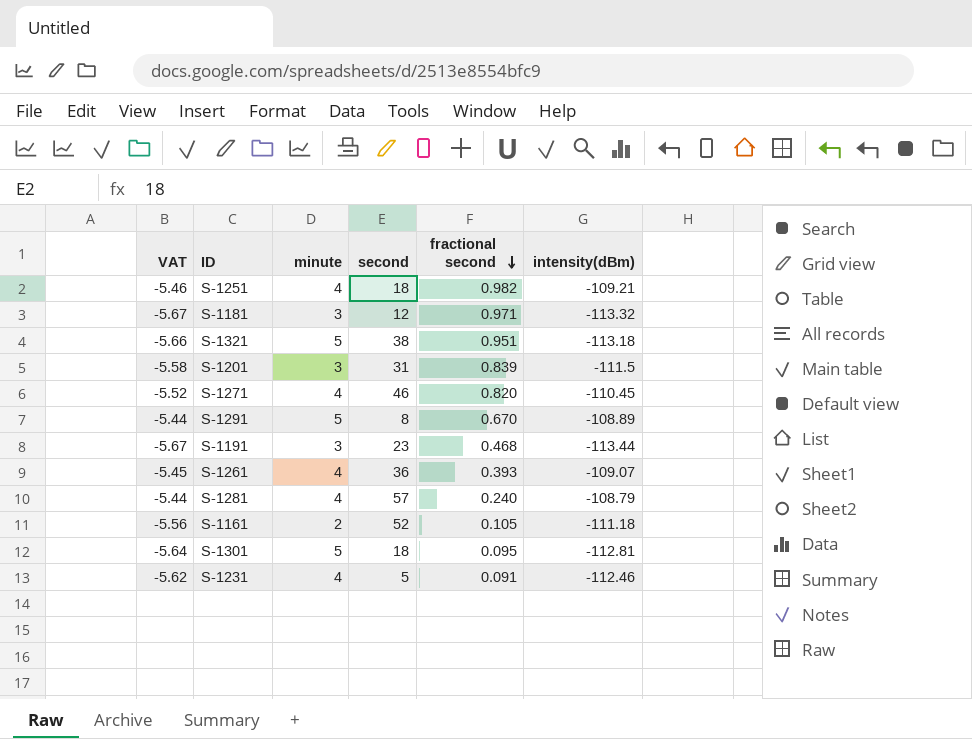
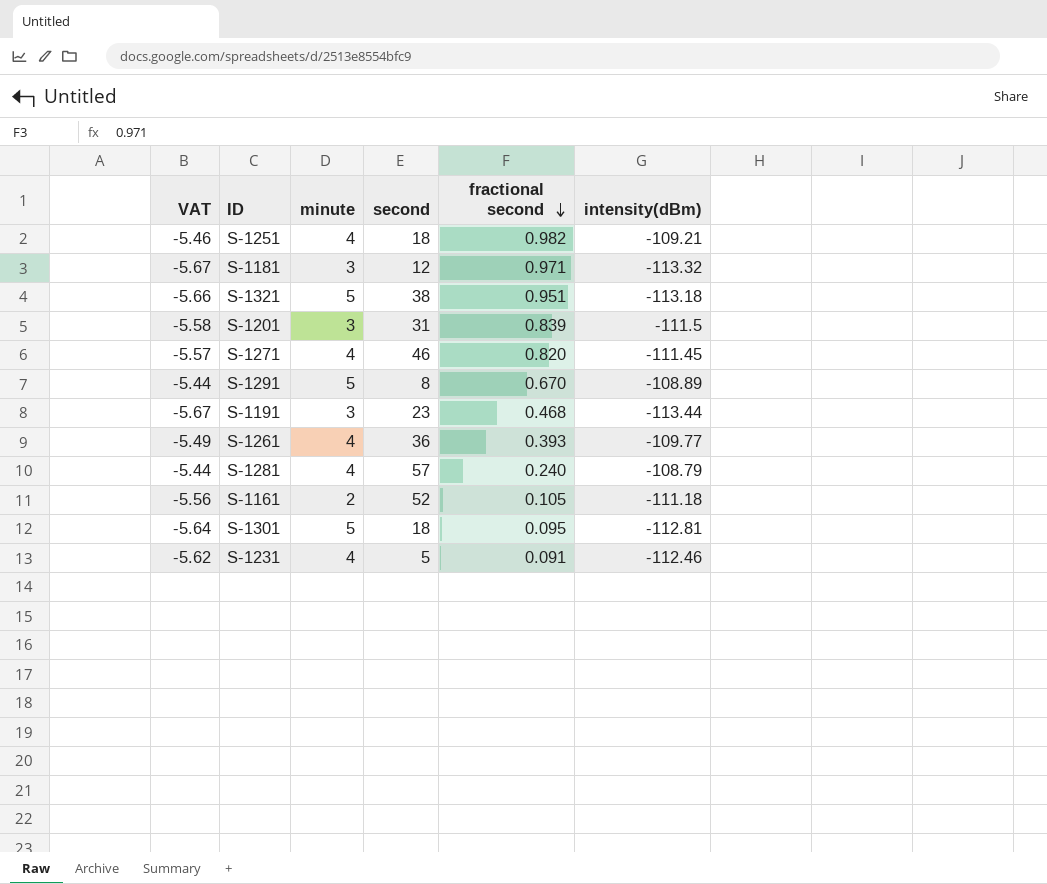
S-1271 | VAT: -5.52 -> -5.57
S-1271 | intensity(dBm): -110.45 -> -111.45
S-1261 | VAT: -5.45 -> -5.49
S-1261 | intensity(dBm): -109.07 -> -109.77

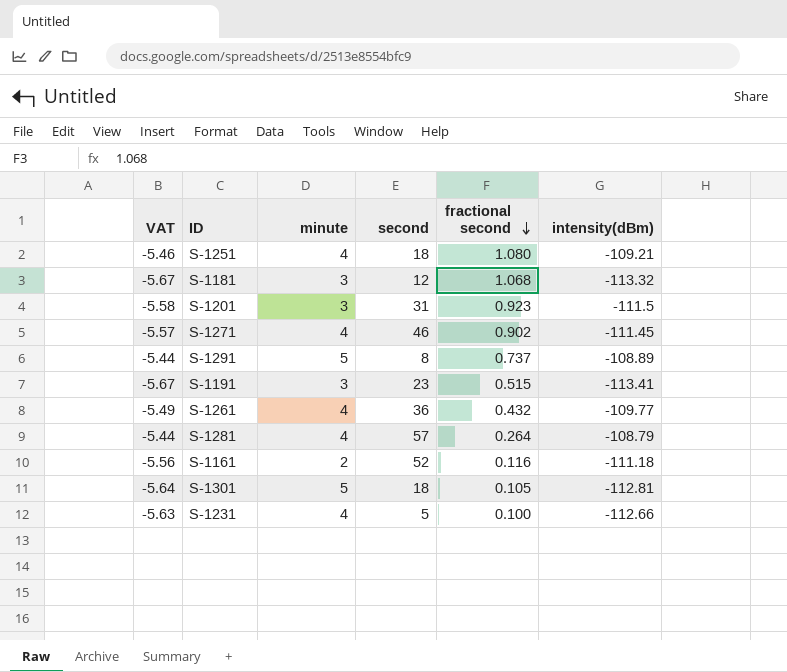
row S-1321: -5.66 | 5 | 38 | 0.951 | -113.18 -> none
S-1251 | fractional second: 0.982 -> 1.080
S-1181 | fractional second: 0.971 -> 1.068
S-1201 | fractional second: 0.839 -> 0.923
S-1271 | fractional second: 0.820 -> 0.902
S-1291 | fractional second: 0.670 -> 0.737
S-1191 | fractional second: 0.468 -> 0.515
S-1191 | intensity(dBm): -113.44 -> -113.41
S-1261 | fractional second: 0.393 -> 0.432
S-1281 | fractional second: 0.240 -> 0.264
S-1161 | fractional second: 0.105 -> 0.116
S-1301 | fractional second: 0.095 -> 0.105
S-1231 | VAT: -5.62 -> -5.63
S-1231 | fractional second: 0.091 -> 0.100
S-1231 | intensity(dBm): -112.46 -> -112.66

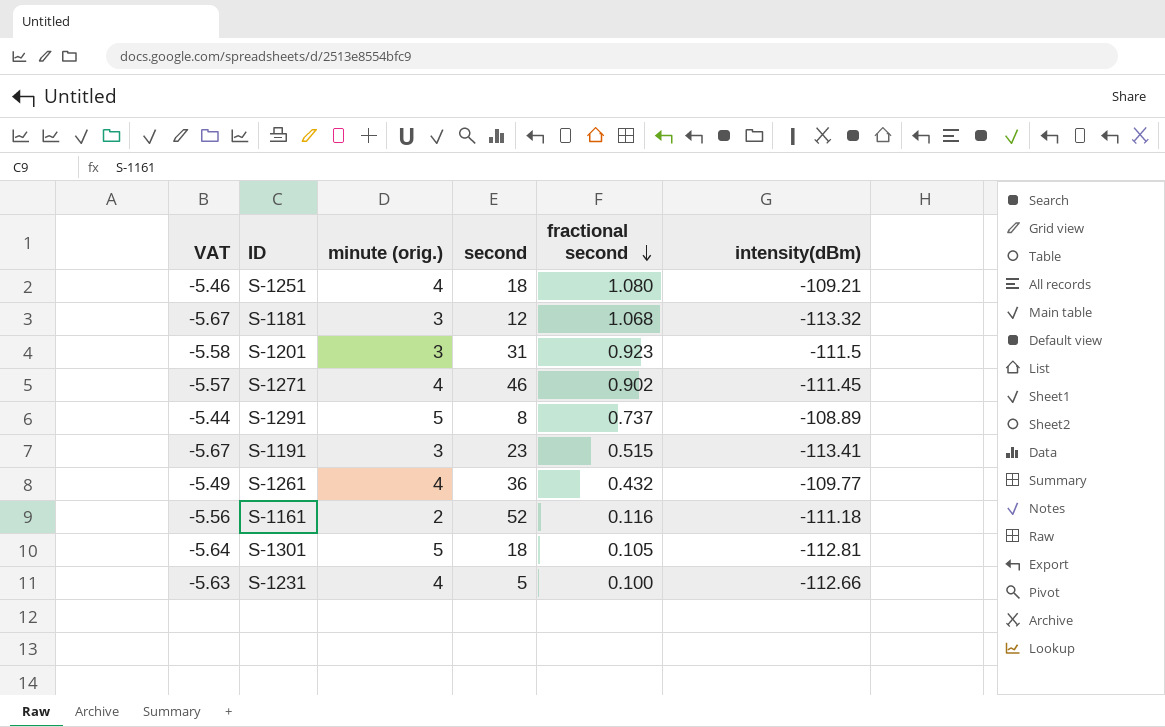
column name: minute -> minute (orig.)
row S-1281: -5.44 | 4 | 57 | 0.264 | -108.79 -> none

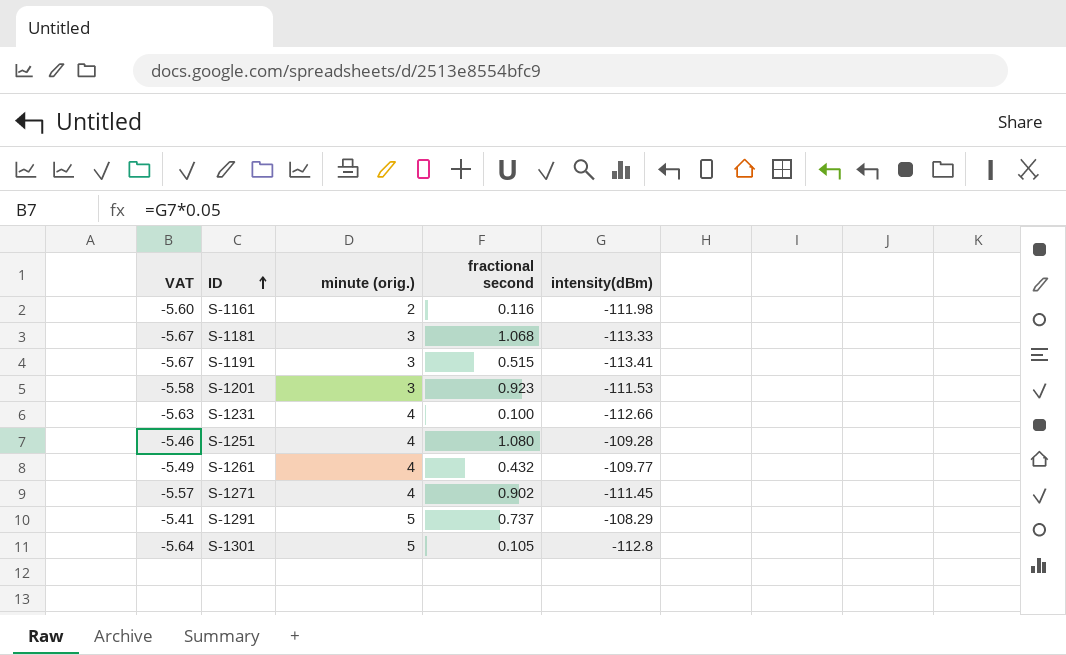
row order: fractional second descending -> ID ascending
column second | position: 4 -> none
S-1161 | VAT: -5.56 -> -5.60
S-1161 | intensity(dBm): -111.18 -> -111.98
S-1181 | intensity(dBm): -113.32 -> -113.33
S-1201 | intensity(dBm): -111.5 -> -111.53
S-1251 | intensity(dBm): -109.21 -> -109.28
S-1291 | VAT: -5.44 -> -5.41
S-1291 | intensity(dBm): -108.89 -> -108.29
S-1301 | intensity(dBm): -112.81 -> -112.8

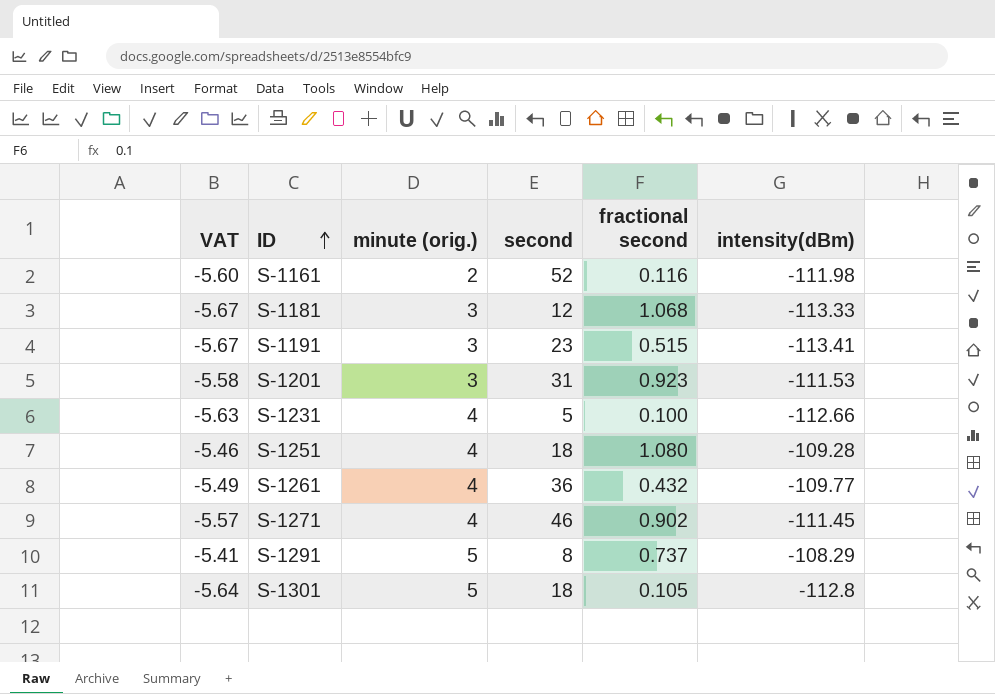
column second | position: none -> 4

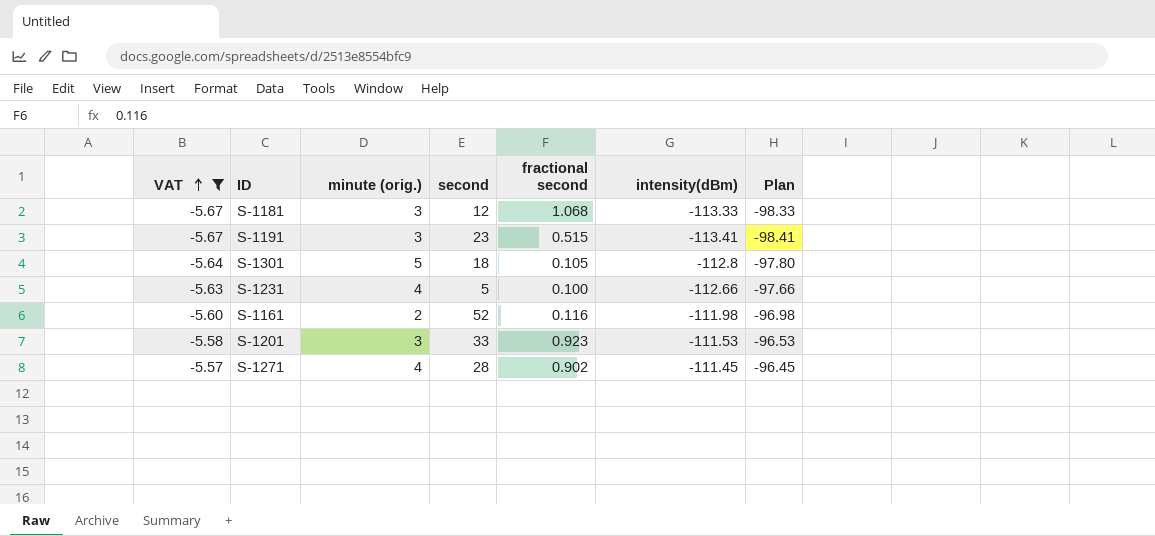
filter: none -> VAT <= -5.57
row order: ID ascending -> VAT ascending
column Plan | formula: none -> [intensity(dBm)] + 15
S-1201 | second: 31 -> 33
S-1271 | second: 46 -> 28

